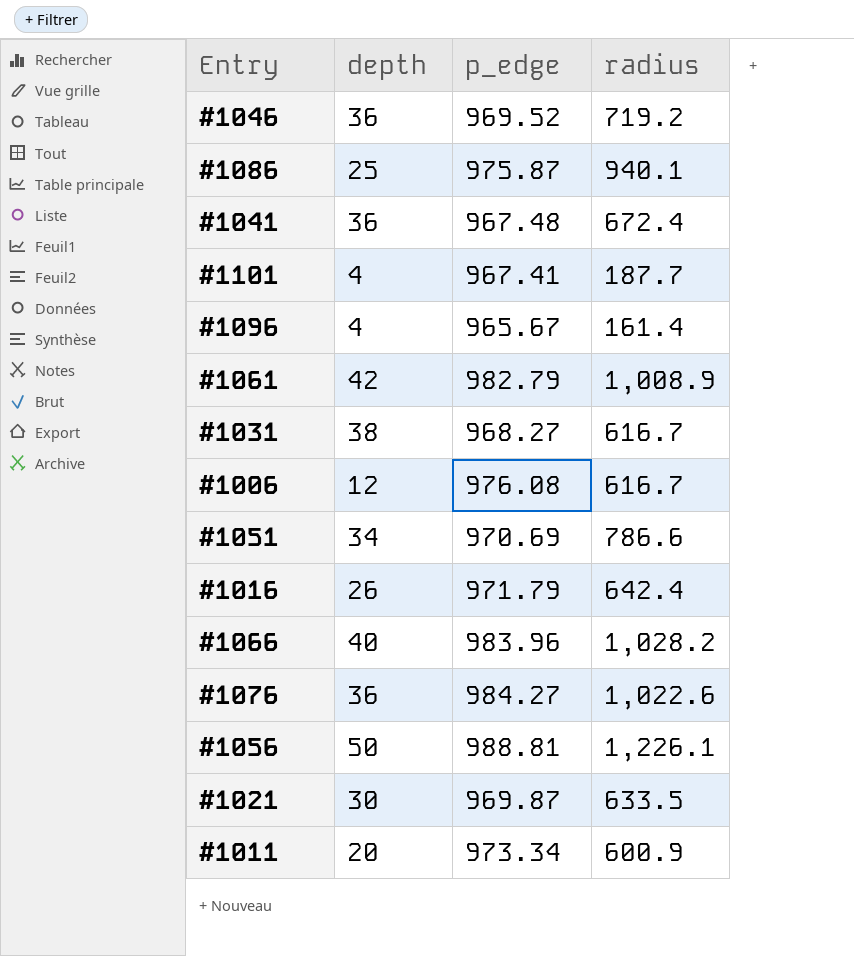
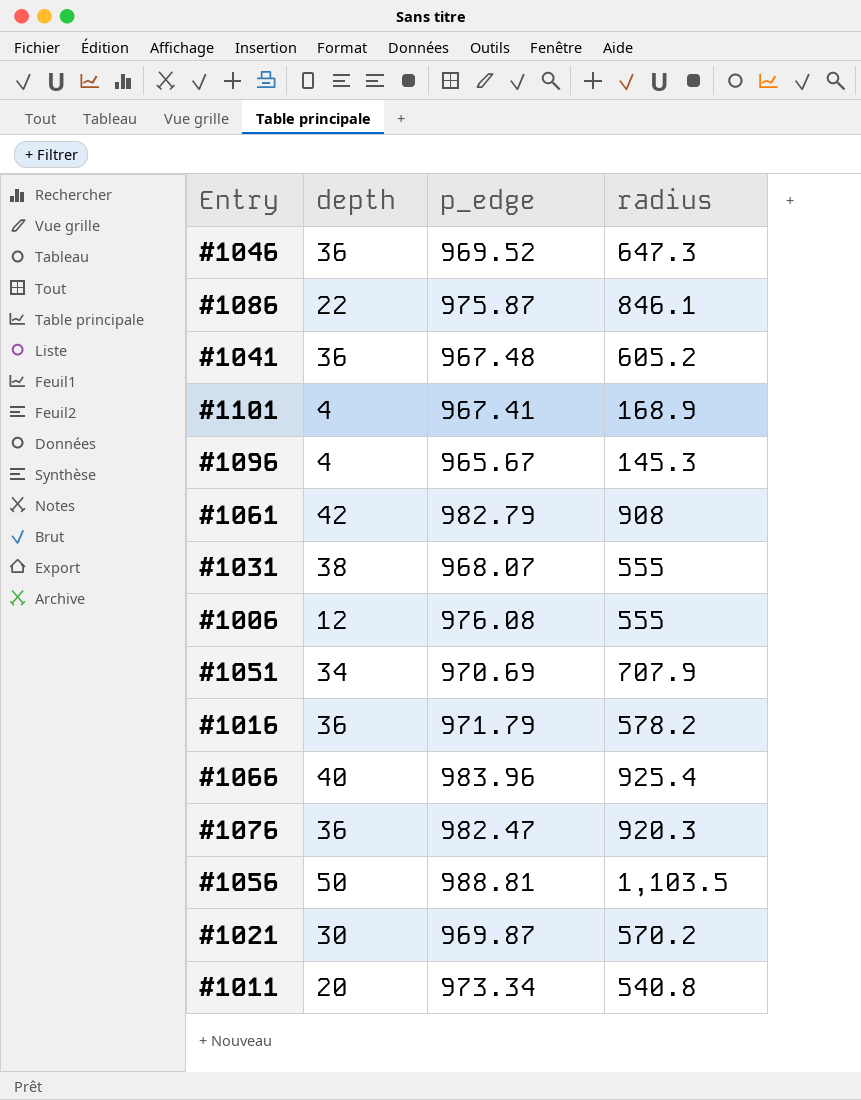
#1046 | radius: 719.2 -> 647.3
#1086 | depth: 25 -> 22
#1086 | radius: 940.1 -> 846.1
#1041 | radius: 672.4 -> 605.2
#1101 | radius: 187.7 -> 168.9
#1096 | radius: 161.4 -> 145.3
#1061 | radius: 1,008.9 -> 908
#1031 | p_edge: 968.27 -> 968.07
#1031 | radius: 616.7 -> 555
#1006 | radius: 616.7 -> 555
#1051 | radius: 786.6 -> 707.9
#1016 | depth: 26 -> 36
#1016 | radius: 642.4 -> 578.2
#1066 | radius: 1,028.2 -> 925.4
#1076 | p_edge: 984.27 -> 982.47
#1076 | radius: 1,022.6 -> 920.3
#1056 | radius: 1,226.1 -> 1,103.5
#1021 | radius: 633.5 -> 570.2
#1011 | radius: 600.9 -> 540.8

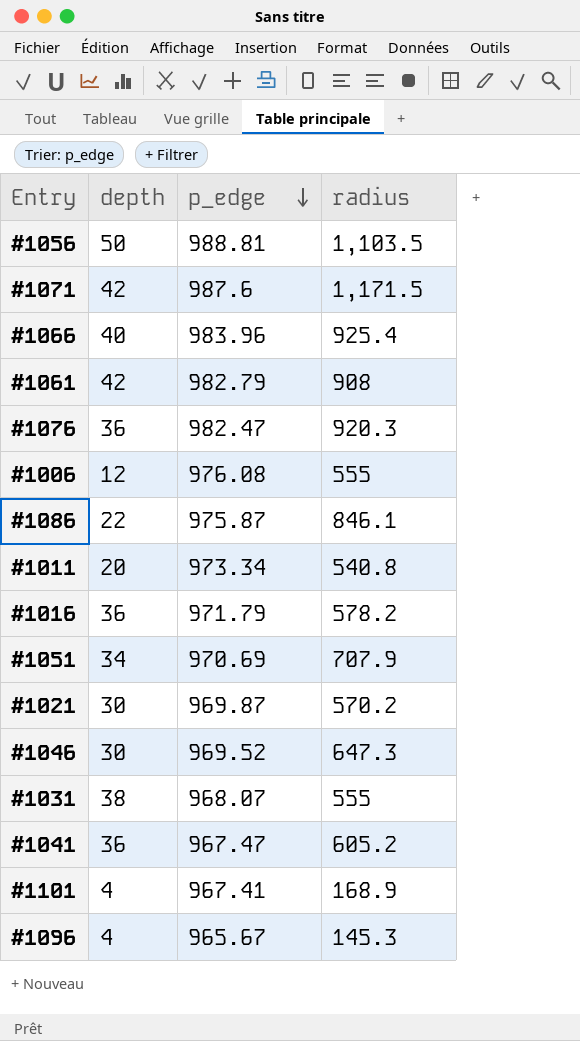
row order: none -> p_edge descending
row #1071: none -> 42 | 987.6 | 1,171.5
#1046 | depth: 36 -> 30
#1041 | p_edge: 967.48 -> 967.47

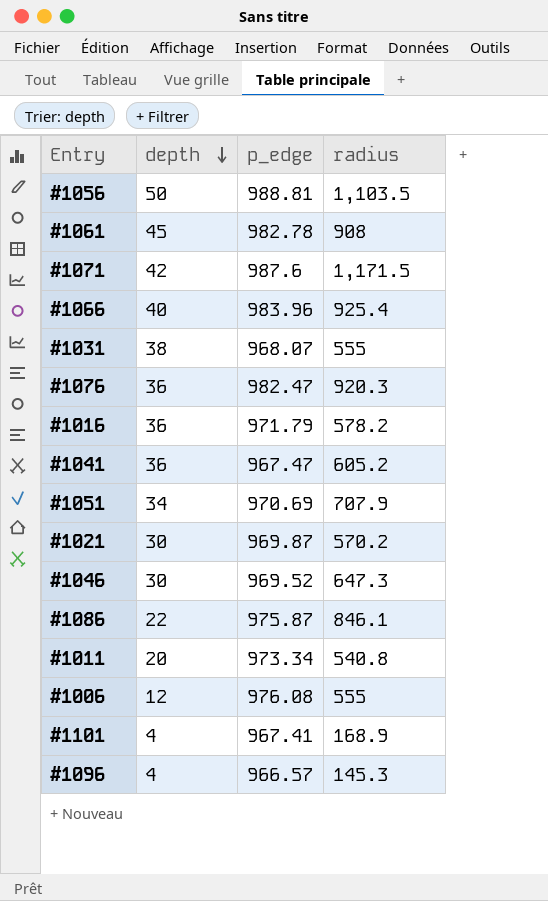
row order: p_edge descending -> depth descending
#1061 | depth: 42 -> 45
#1061 | p_edge: 982.79 -> 982.78
#1096 | p_edge: 965.67 -> 966.57

